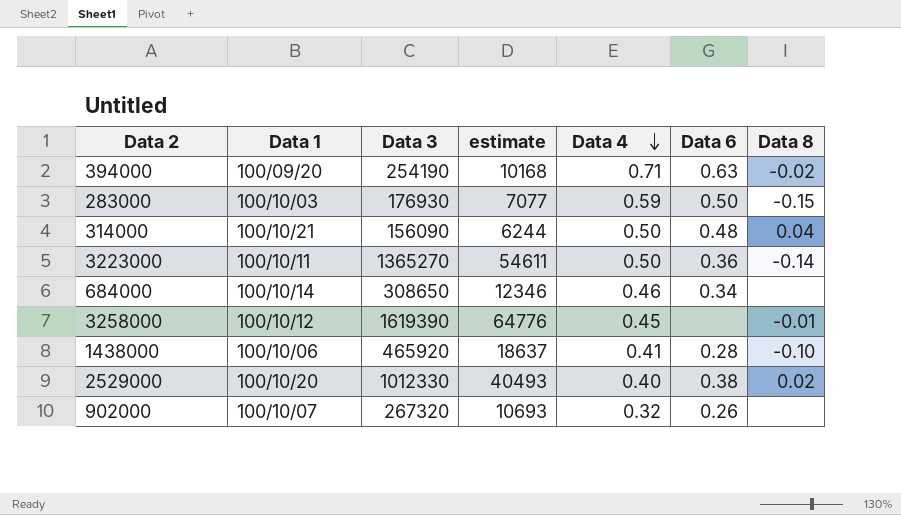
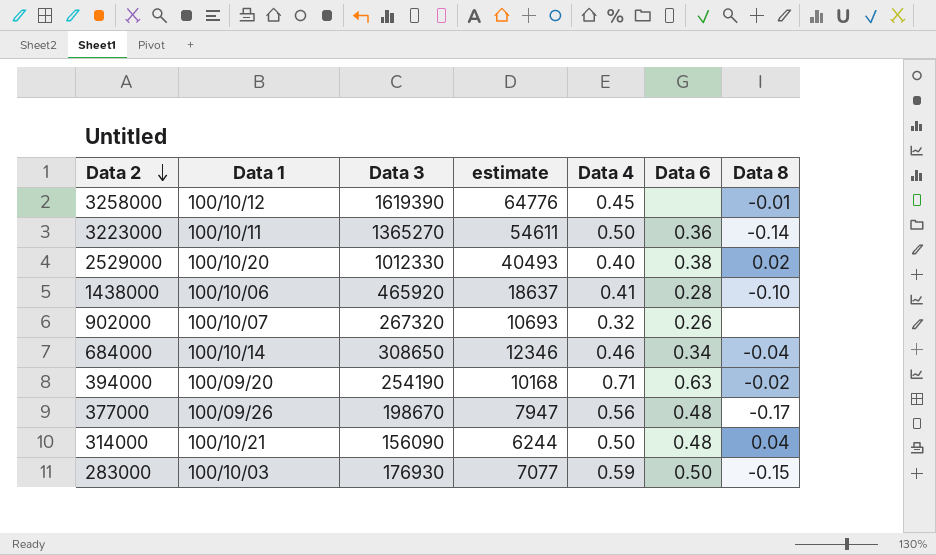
row order: Data 4 descending -> Data 2 descending
684000 | Data 8: none -> -0.04
row 377000: none -> 100/09/26 | 198670 | 7947 | 0.56 | 0.48 | -0.17

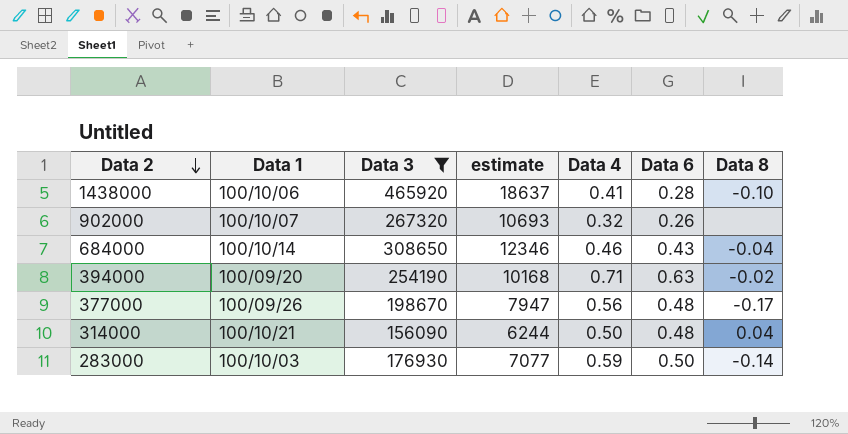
filter: none -> Data 3 <= 465920
684000 | Data 6: 0.34 -> 0.43
283000 | Data 8: -0.15 -> -0.14

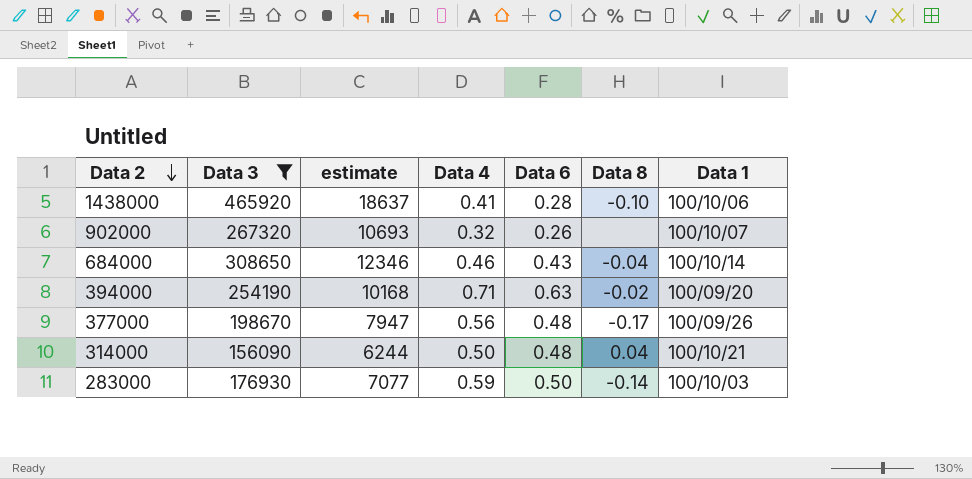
column Data 1 | position: 2 -> 7

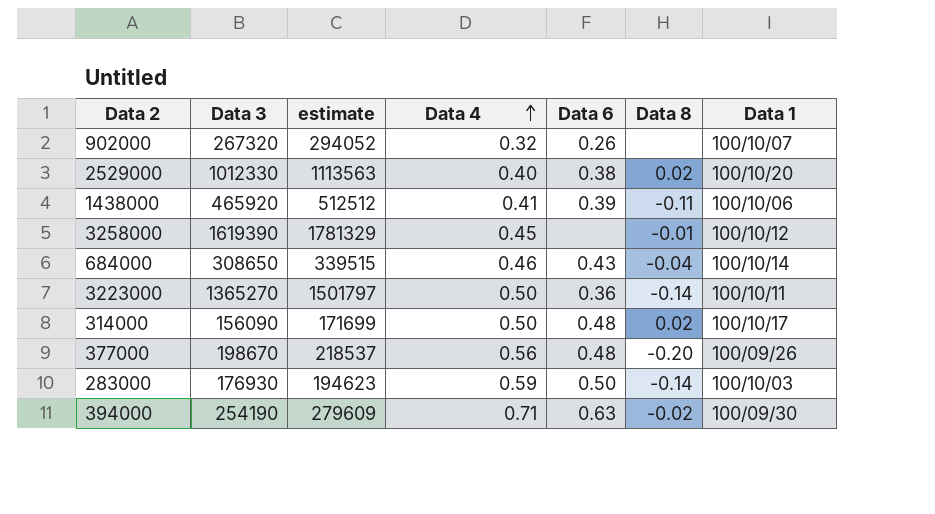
filter: Data 3 <= 465920 -> none
row order: Data 2 descending -> Data 4 ascending
column estimate | formula: [Data 3] * 0.04 -> [Data 3] * 1.1
1438000 | Data 6: 0.28 -> 0.39
1438000 | Data 8: -0.10 -> -0.11
314000 | Data 8: 0.04 -> 0.02
314000 | Data 1: 100/10/21 -> 100/10/17
377000 | Data 8: -0.17 -> -0.20
394000 | Data 1: 100/09/20 -> 100/09/30

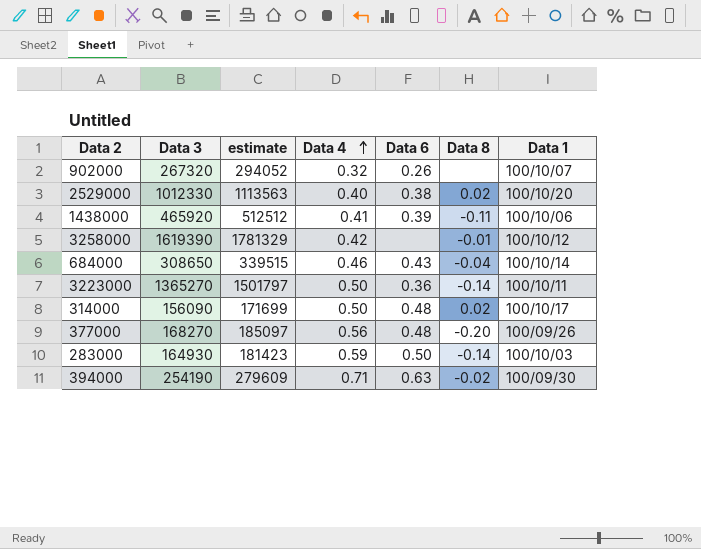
3258000 | Data 4: 0.45 -> 0.42
377000 | Data 3: 198670 -> 168270
377000 | estimate: 218537 -> 185097
283000 | Data 3: 176930 -> 164930
283000 | estimate: 194623 -> 181423

